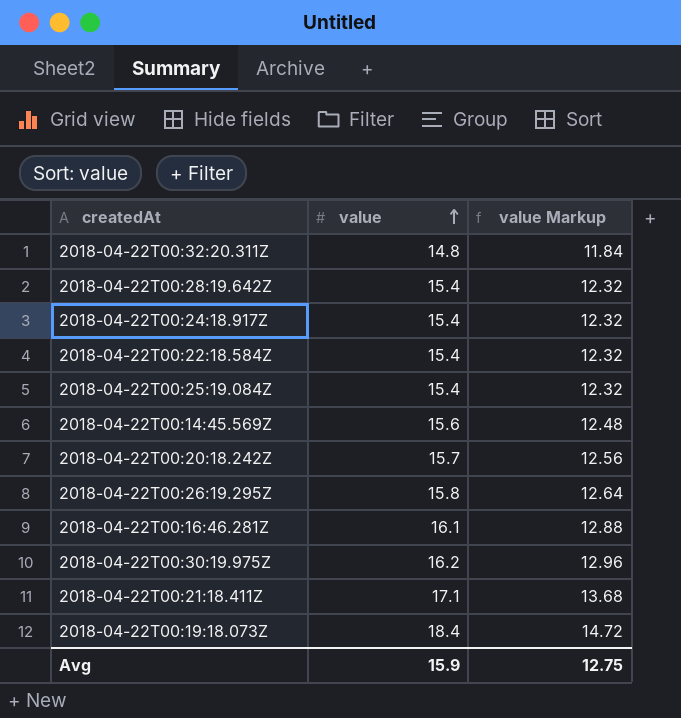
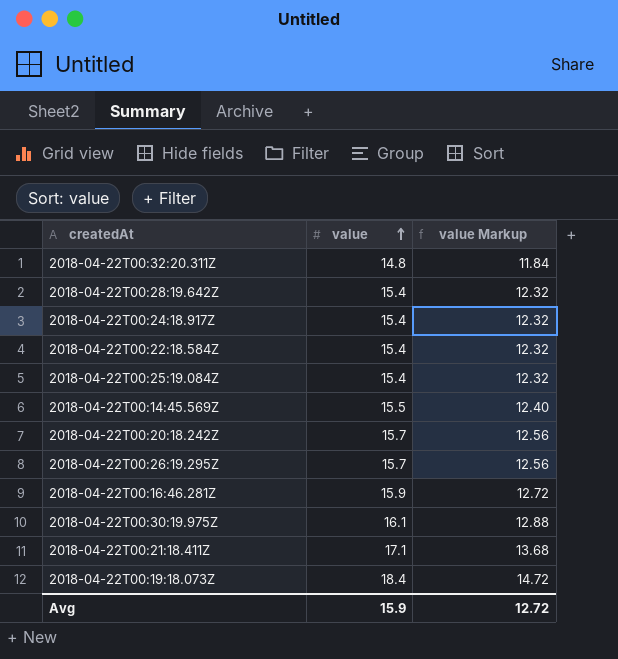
2018-04-22T00:14:45.569Z | value: 15.6 -> 15.5
2018-04-22T00:14:45.569Z | value Markup: 12.48 -> 12.40
2018-04-22T00:26:19.295Z | value: 15.8 -> 15.7
2018-04-22T00:26:19.295Z | value Markup: 12.64 -> 12.56
2018-04-22T00:16:46.281Z | value: 16.1 -> 15.9
2018-04-22T00:16:46.281Z | value Markup: 12.88 -> 12.72
2018-04-22T00:30:19.975Z | value: 16.2 -> 16.1
2018-04-22T00:30:19.975Z | value Markup: 12.96 -> 12.88
Avg | value Markup: 12.75 -> 12.72

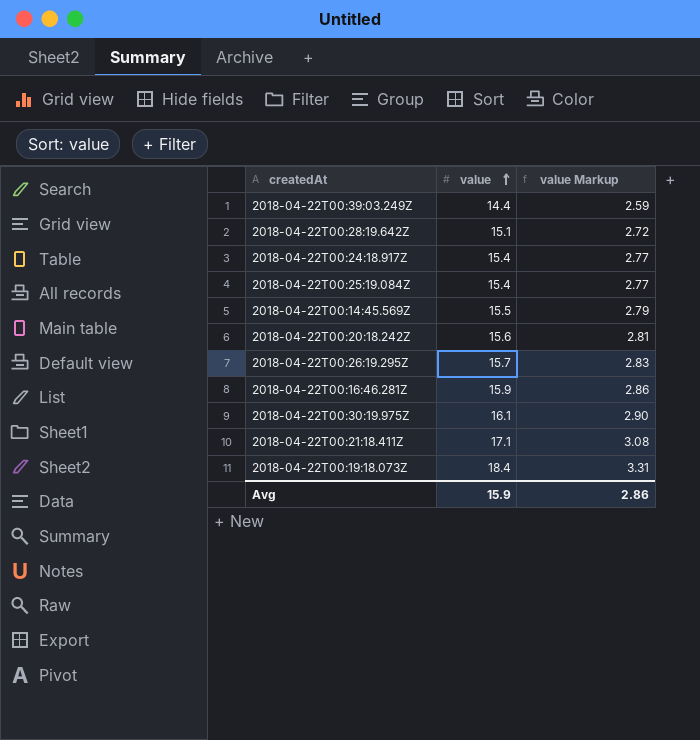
column value Markup | formula: [value] * 0.8 -> [value] * 0.18
row 2018-04-22T00:32:20.311Z: 14.8 | 11.84 -> none
row 2018-04-22T00:22:18.584Z: 15.4 | 12.32 -> none
row 2018-04-22T00:39:03.249Z: none -> 14.4 | 2.59
2018-04-22T00:28:19.642Z | value: 15.4 -> 15.1
2018-04-22T00:20:18.242Z | value: 15.7 -> 15.6
Avg | value Markup: 12.72 -> 2.86

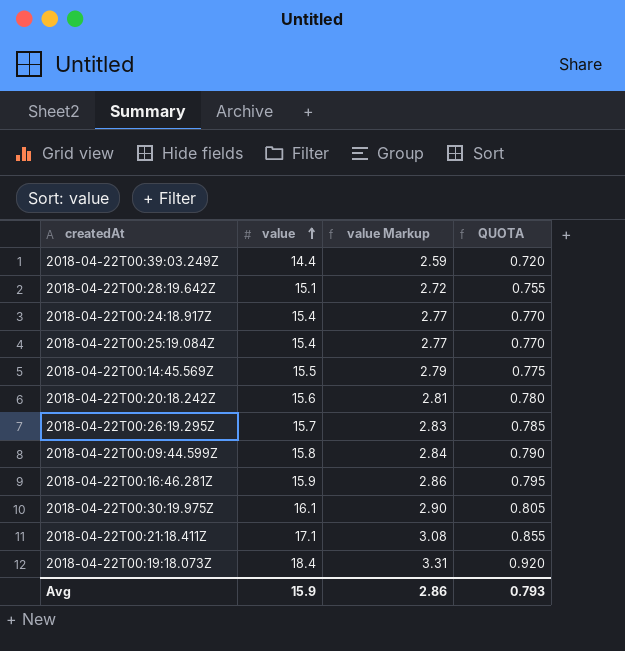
column QUOTA | formula: none -> [value] * 0.05
row 2018-04-22T00:09:44.599Z: none -> 15.8 | 2.84 | 0.790

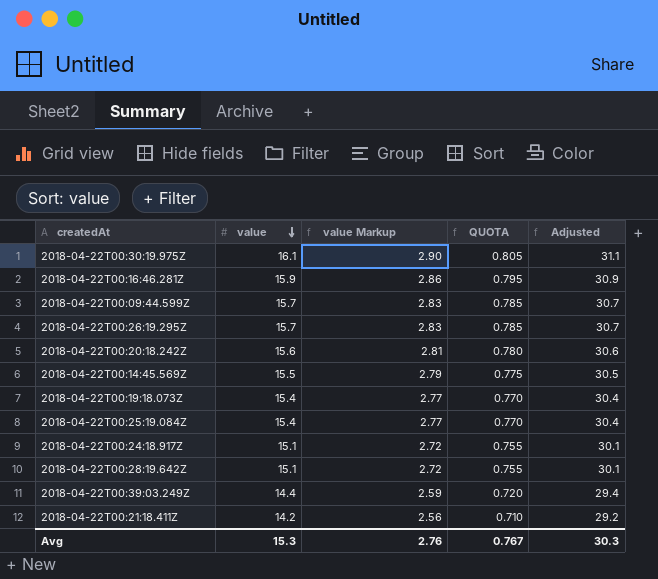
row order: value ascending -> value descending
column Adjusted | formula: none -> [value] + 15
2018-04-22T00:09:44.599Z | value: 15.8 -> 15.7
2018-04-22T00:09:44.599Z | value Markup: 2.84 -> 2.83
2018-04-22T00:09:44.599Z | QUOTA: 0.790 -> 0.785
2018-04-22T00:19:18.073Z | value: 18.4 -> 15.4
2018-04-22T00:19:18.073Z | value Markup: 3.31 -> 2.77
2018-04-22T00:19:18.073Z | QUOTA: 0.920 -> 0.770
2018-04-22T00:24:18.917Z | value: 15.4 -> 15.1
2018-04-22T00:24:18.917Z | value Markup: 2.77 -> 2.72
2018-04-22T00:24:18.917Z | QUOTA: 0.770 -> 0.755
2018-04-22T00:21:18.411Z | value: 17.1 -> 14.2
2018-04-22T00:21:18.411Z | value Markup: 3.08 -> 2.56
2018-04-22T00:21:18.411Z | QUOTA: 0.855 -> 0.710
Avg | value: 15.9 -> 15.3
Avg | value Markup: 2.86 -> 2.76
Avg | QUOTA: 0.793 -> 0.767

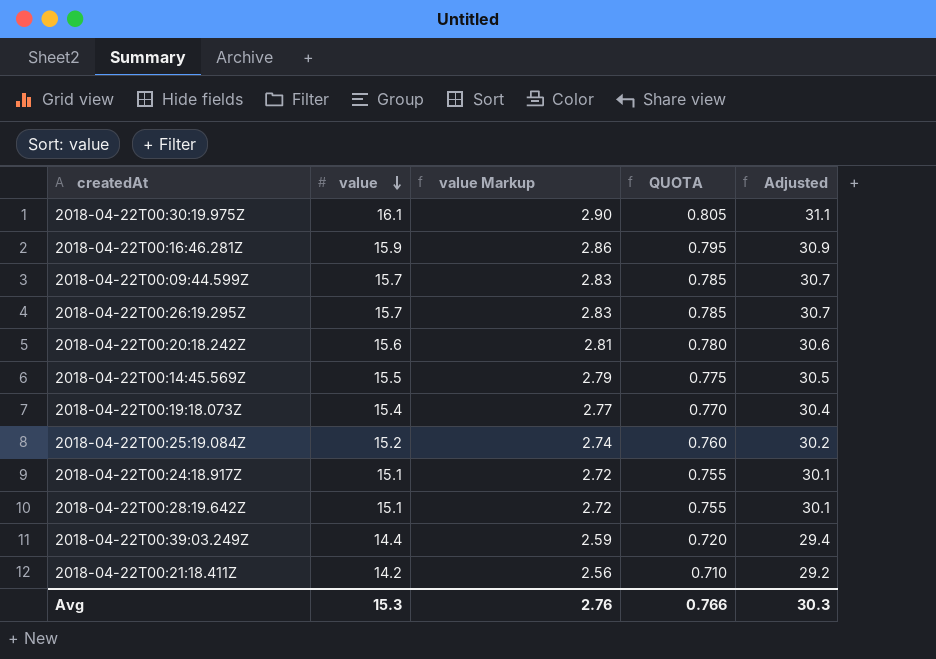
2018-04-22T00:25:19.084Z | value: 15.4 -> 15.2
2018-04-22T00:25:19.084Z | value Markup: 2.77 -> 2.74
2018-04-22T00:25:19.084Z | QUOTA: 0.770 -> 0.760
2018-04-22T00:25:19.084Z | Adjusted: 30.4 -> 30.2
Avg | QUOTA: 0.767 -> 0.766

